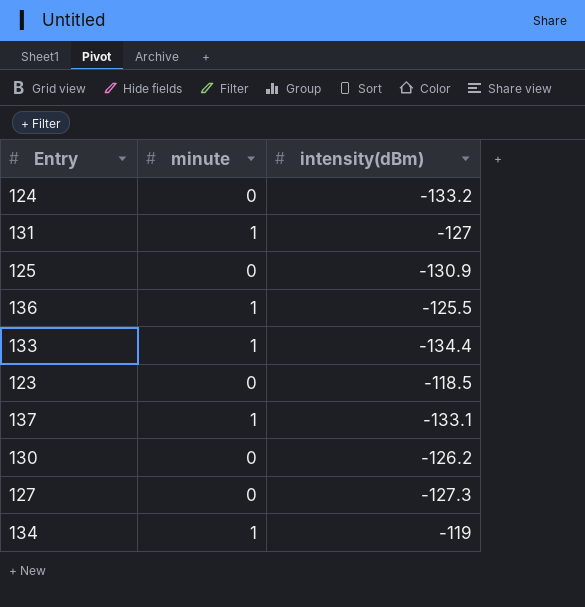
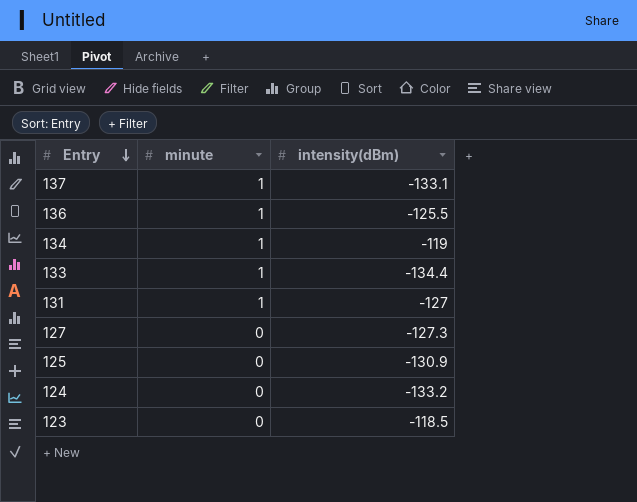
row order: none -> Entry descending
row 130: 0 | -126.2 -> none

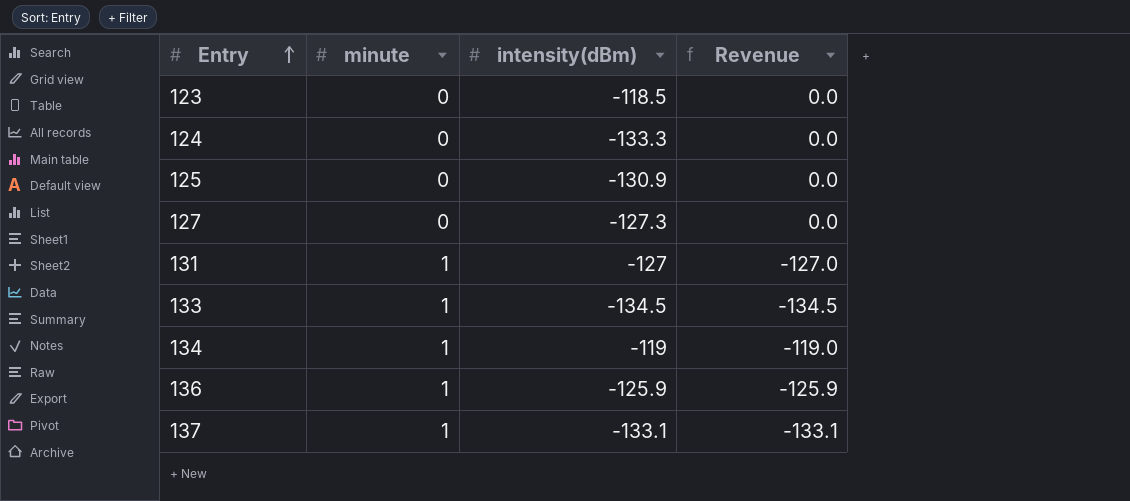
row order: Entry descending -> Entry ascending
column Revenue | formula: none -> [minute] * [intensity(dBm)]
124 | intensity(dBm): -133.2 -> -133.3
133 | intensity(dBm): -134.4 -> -134.5
136 | intensity(dBm): -125.5 -> -125.9

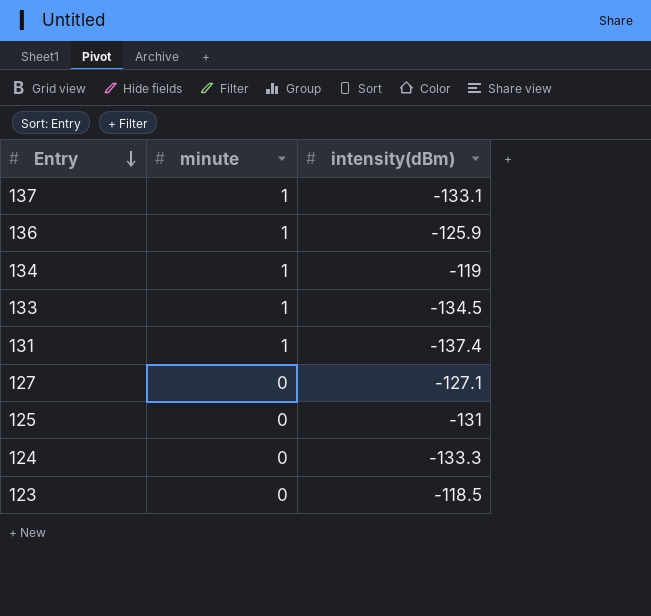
row order: Entry ascending -> Entry descending
column Revenue | formula: [minute] * [intensity(dBm)] -> none
131 | intensity(dBm): -127 -> -137.4
127 | intensity(dBm): -127.3 -> -127.1
125 | intensity(dBm): -130.9 -> -131

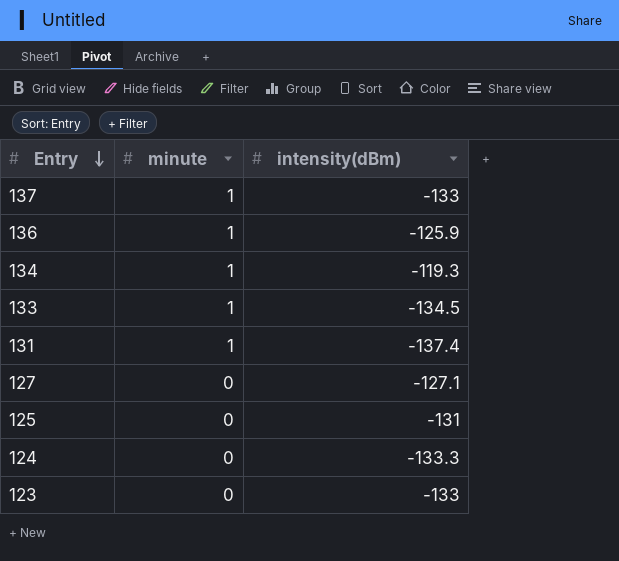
137 | intensity(dBm): -133.1 -> -133
134 | intensity(dBm): -119 -> -119.3
123 | intensity(dBm): -118.5 -> -133

